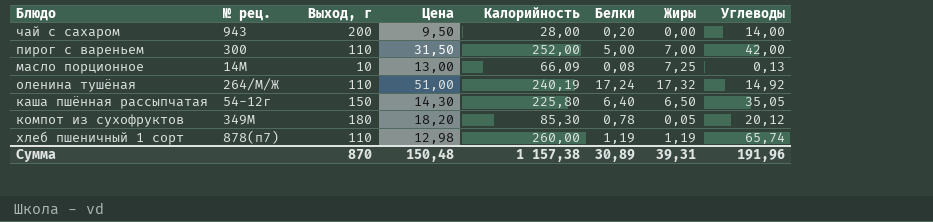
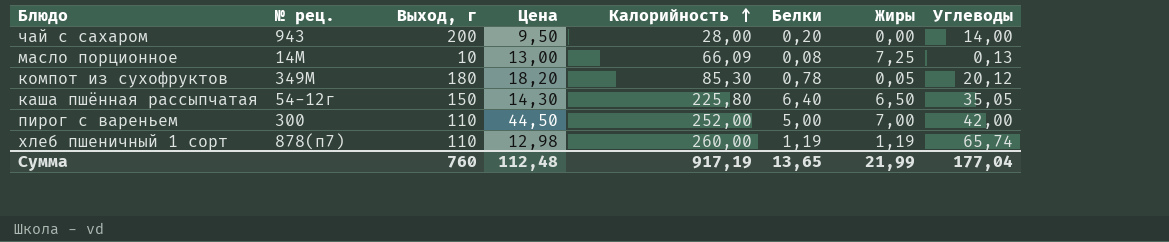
row order: none -> Калорийность ascending
row оленина тушёная: 264/М/Ж | 110 | 51,00 | 240,19 | 17,24 | 17,32 | 14,92 -> none
пирог с вареньем | Цена: 31,50 -> 44,50
Сумма | Выход, г: 870 -> 760
Сумма | Цена: 150,48 -> 112,48
Сумма | Калорийность: 1 157,38 -> 917,19
Сумма | Белки: 30,89 -> 13,65
Сумма | Жиры: 39,31 -> 21,99
Сумма | Углеводы: 191,96 -> 177,04

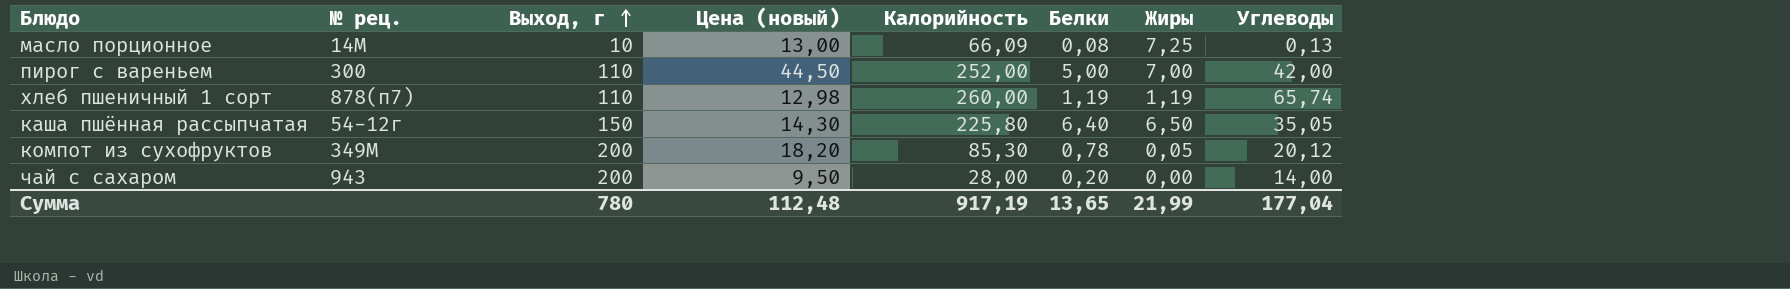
row order: Калорийность ascending -> Выход, г ascending
column name: Цена -> Цена (новый)
компот из сухофруктов | Выход, г: 180 -> 200
Сумма | Выход, г: 760 -> 780

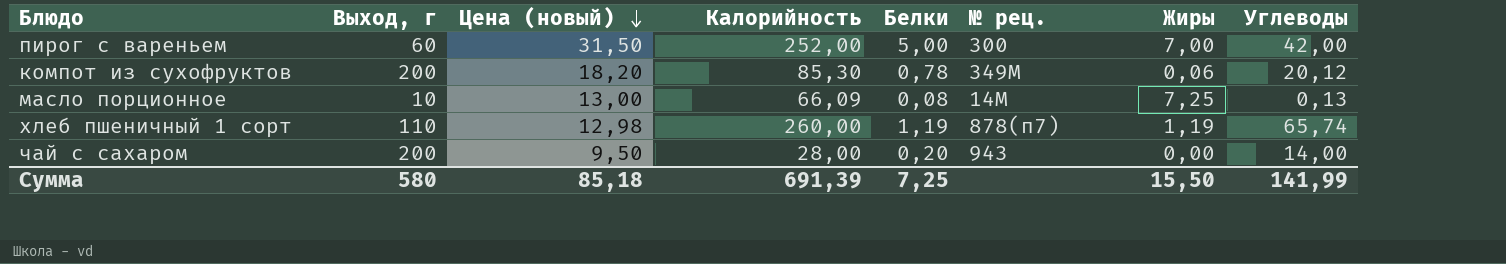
row order: Выход, г ascending -> Цена (новый) descending
column № рец. | position: 2 -> 6
row каша пшённая рассыпчатая: 54-12г | 150 | 14,30 | 225,80 | 6,40 | 6,50 | 35,05 -> none
пирог с вареньем | Выход, г: 110 -> 60
пирог с вареньем | Цена (новый): 44,50 -> 31,50
компот из сухофруктов | Жиры: 0,05 -> 0,06
Сумма | Выход, г: 780 -> 580
Сумма | Цена (новый): 112,48 -> 85,18
Сумма | Калорийность: 917,19 -> 691,39
Сумма | Белки: 13,65 -> 7,25
Сумма | Жиры: 21,99 -> 15,50
Сумма | Углеводы: 177,04 -> 141,99

